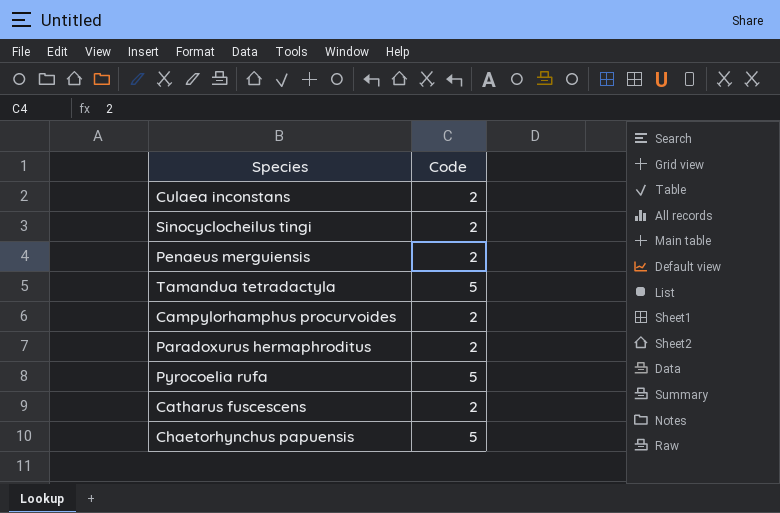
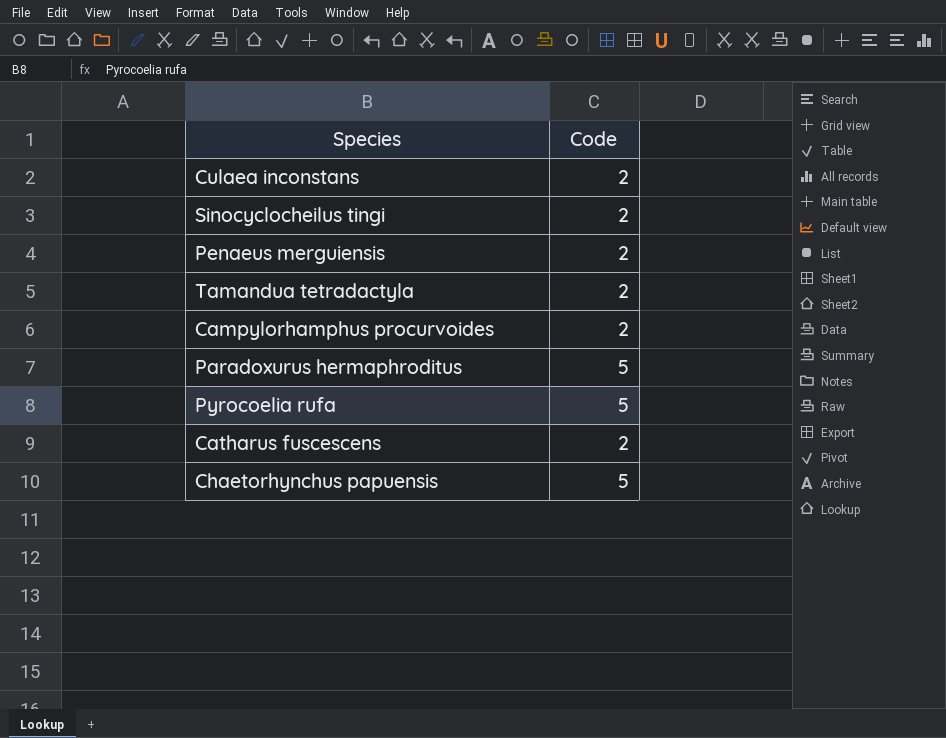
Tamandua tetradactyla | Code: 5 -> 2
Paradoxurus hermaphroditus | Code: 2 -> 5

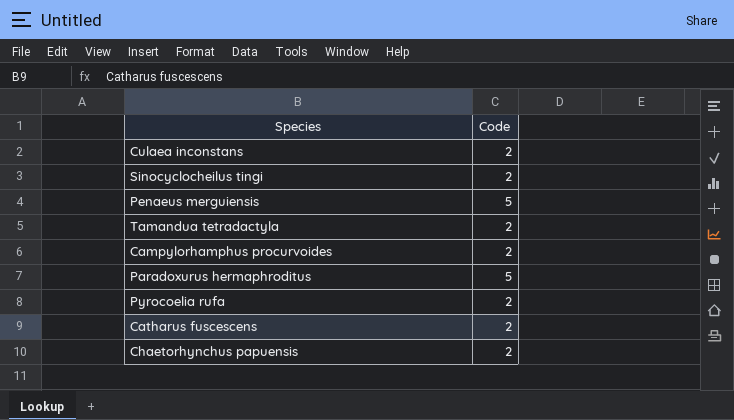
Penaeus merguiensis | Code: 2 -> 5
Pyrocoelia rufa | Code: 5 -> 2
Chaetorhynchus papuensis | Code: 5 -> 2

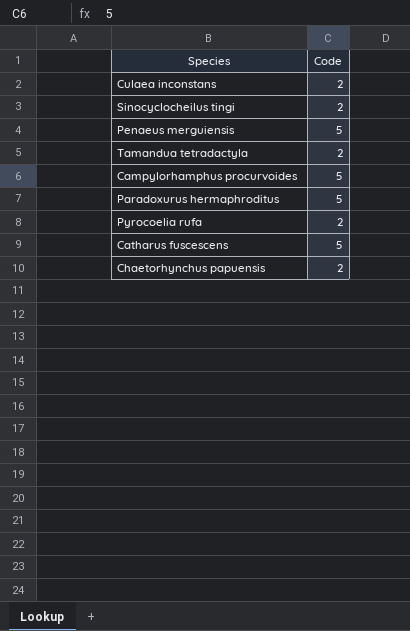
Campylorhamphus procurvoides | Code: 2 -> 5
Catharus fuscescens | Code: 2 -> 5

